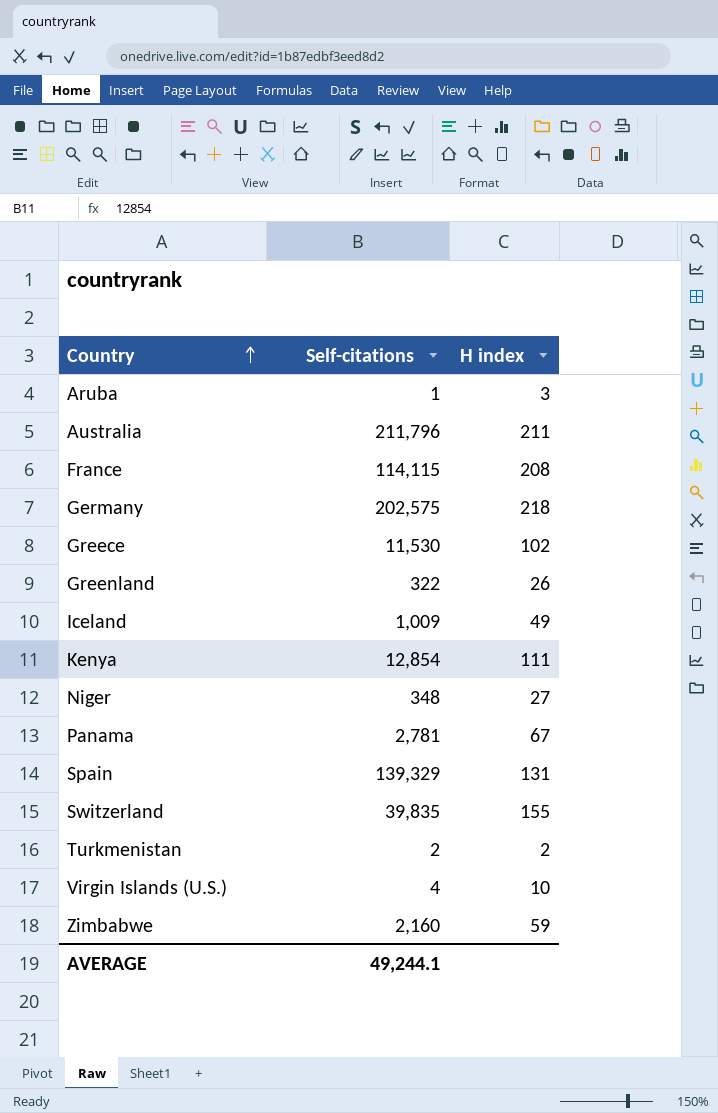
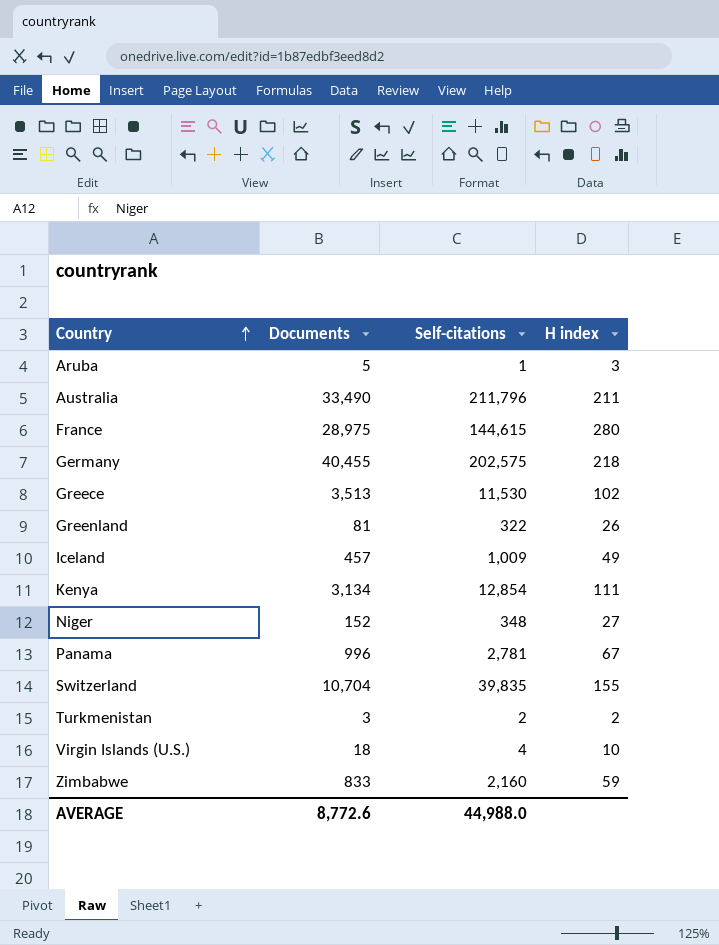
column Documents | position: none -> 2
row Spain: 139,329 | 131 -> none
France | Self-citations: 114,115 -> 144,615
France | H index: 208 -> 280
AVERAGE | Self-citations: 49,244.1 -> 44,988.0

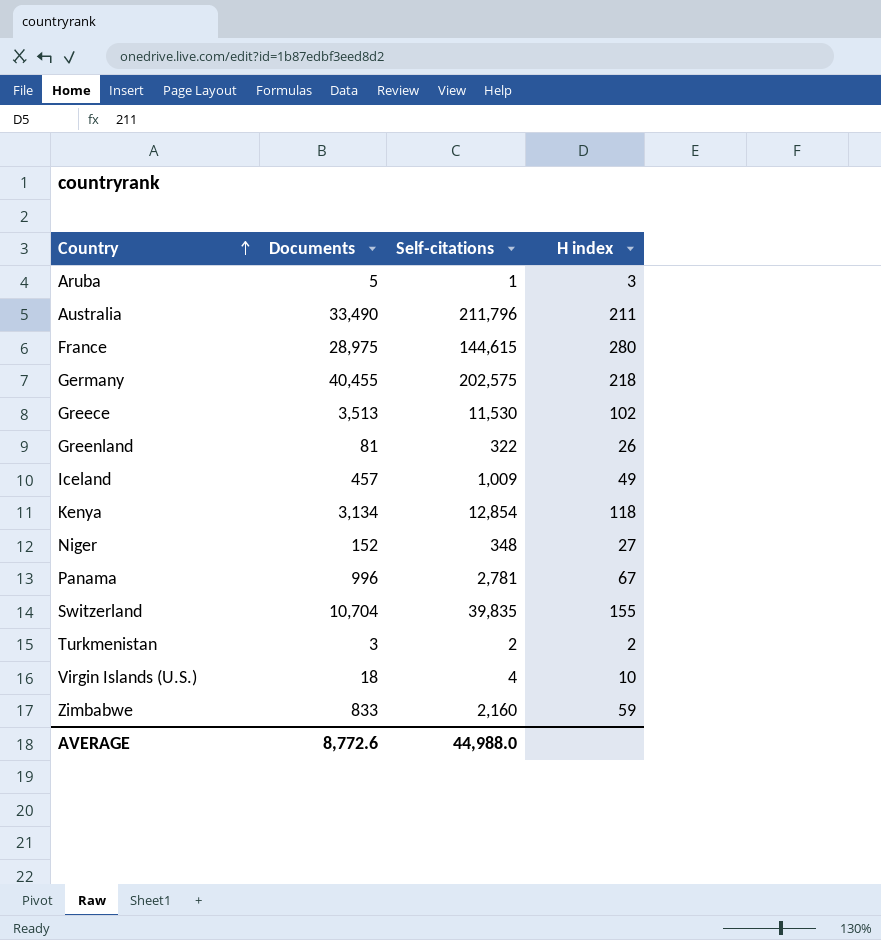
Kenya | H index: 111 -> 118

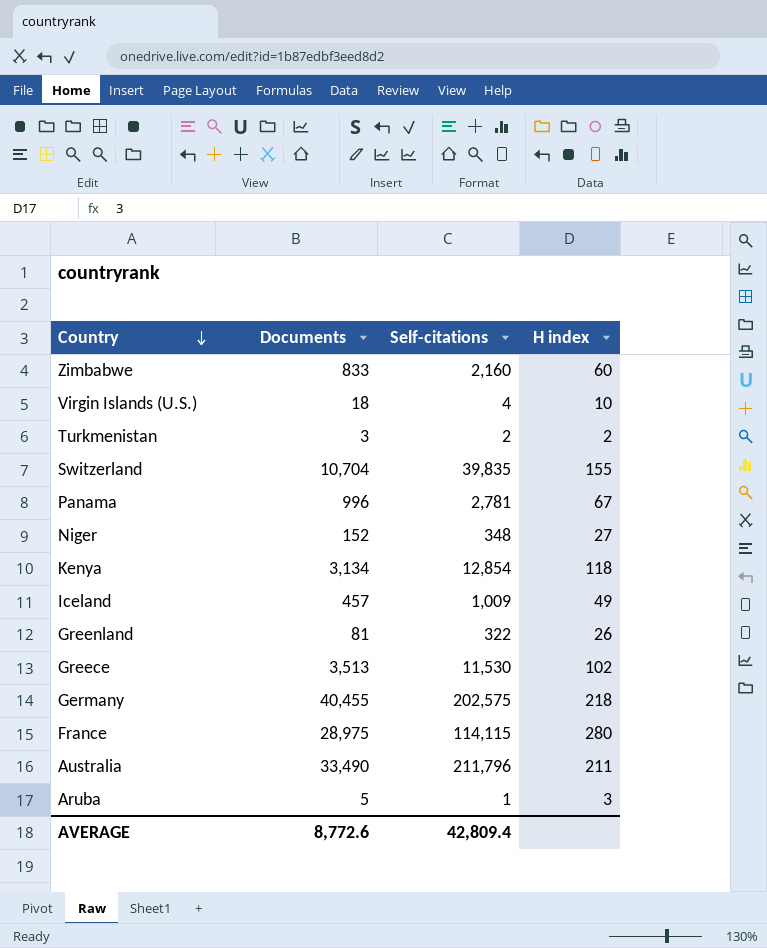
row order: Country ascending -> Country descending
Zimbabwe | H index: 59 -> 60
France | Self-citations: 144,615 -> 114,115
AVERAGE | Self-citations: 44,988.0 -> 42,809.4

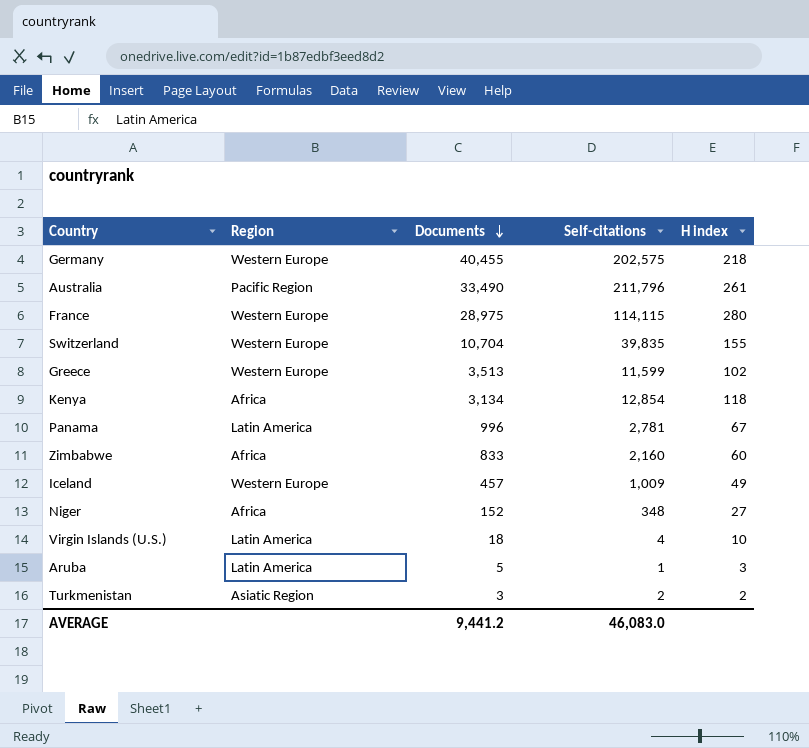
row order: Country descending -> Documents descending
column Region | position: none -> 2
row Greenland: 81 | 322 | 26 -> none
Australia | H index: 211 -> 261
Greece | Self-citations: 11,530 -> 11,599
AVERAGE | Documents: 8,772.6 -> 9,441.2
AVERAGE | Self-citations: 42,809.4 -> 46,083.0

